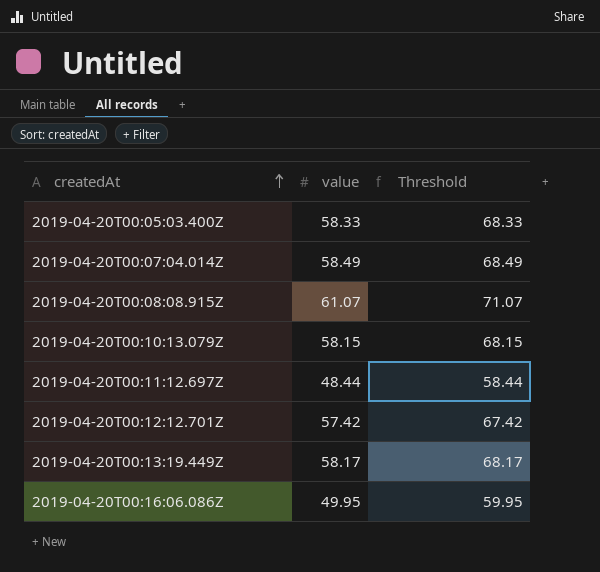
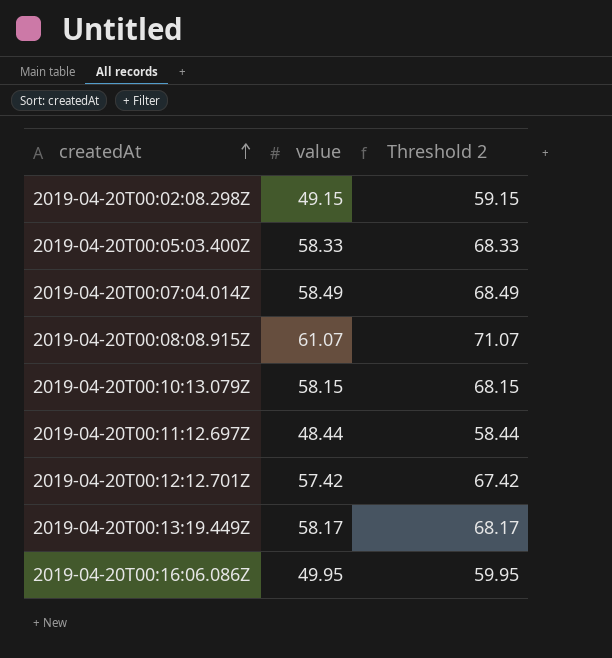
column name: Threshold -> Threshold 2
row 2019-04-20T00:02:08.298Z: none -> 49.15 | 59.15

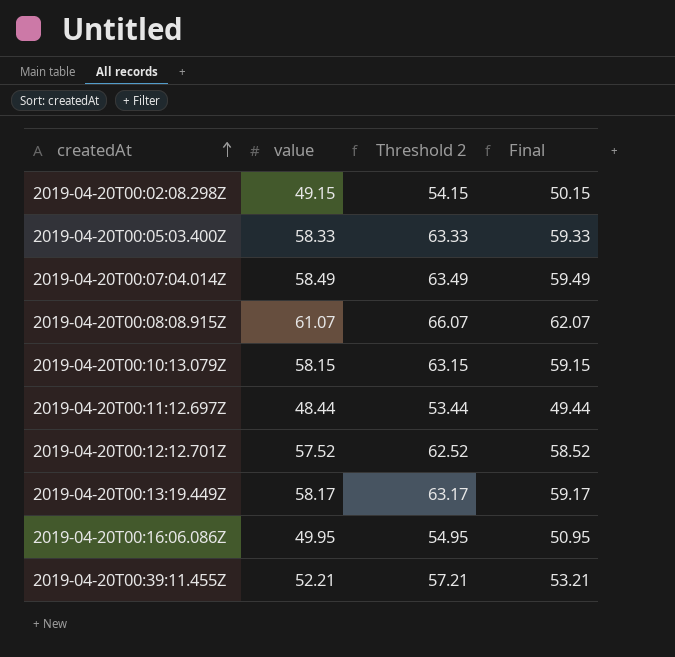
column Threshold 2 | formula: [value] + 10 -> [value] + 5
column Final | formula: none -> [value] + 1
2019-04-20T00:12:12.701Z | value: 57.42 -> 57.52
row 2019-04-20T00:39:11.455Z: none -> 52.21 | 57.21 | 53.21

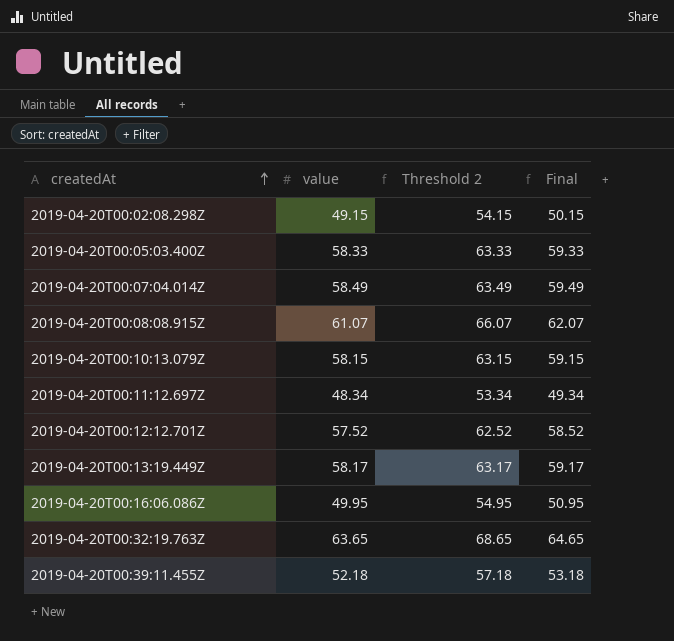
2019-04-20T00:11:12.697Z | value: 48.44 -> 48.34
2019-04-20T00:11:12.697Z | Threshold 2: 53.44 -> 53.34
2019-04-20T00:11:12.697Z | Final: 49.44 -> 49.34
row 2019-04-20T00:32:19.763Z: none -> 63.65 | 68.65 | 64.65
2019-04-20T00:39:11.455Z | value: 52.21 -> 52.18
2019-04-20T00:39:11.455Z | Threshold 2: 57.21 -> 57.18
2019-04-20T00:39:11.455Z | Final: 53.21 -> 53.18

